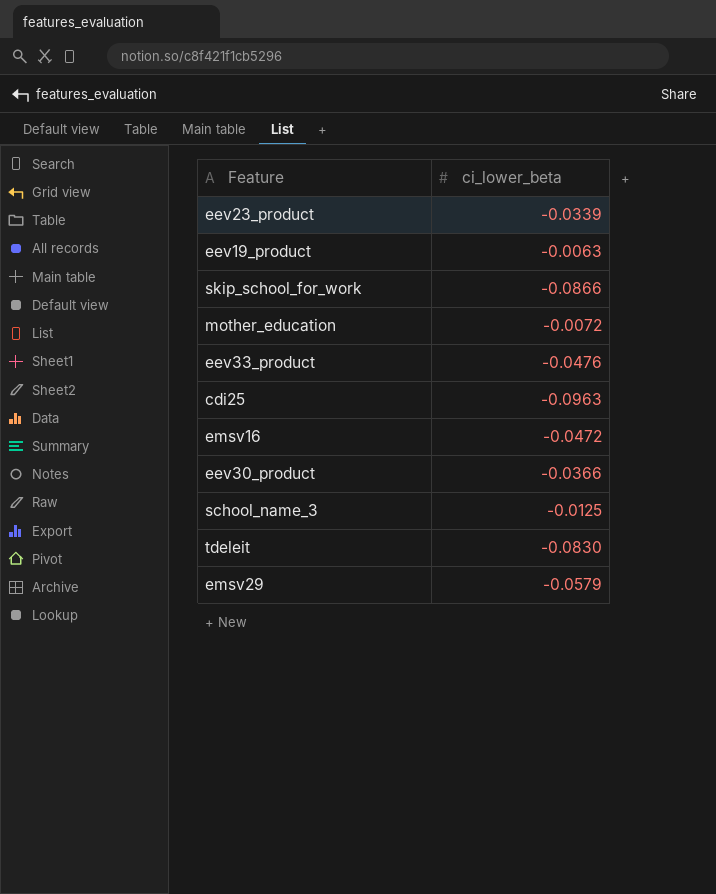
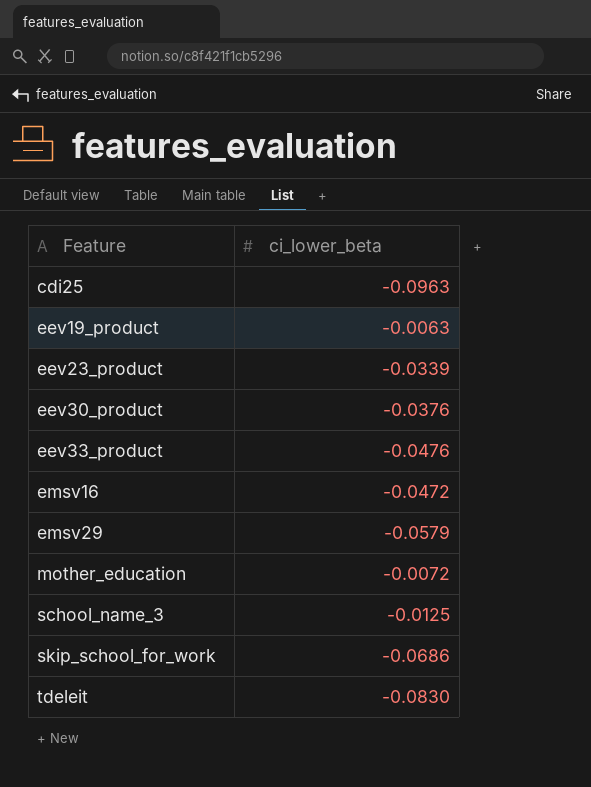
row order: none -> Feature ascending
eev30_product | ci_lower_beta: -0.0366 -> -0.0376
skip_school_for_work | ci_lower_beta: -0.0866 -> -0.0686

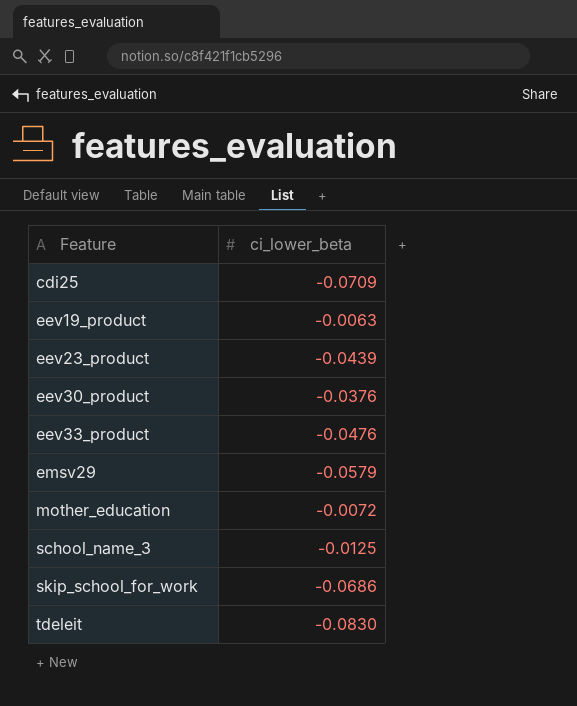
row emsv16: -0.0472 -> none
cdi25 | ci_lower_beta: -0.0963 -> -0.0709
eev23_product | ci_lower_beta: -0.0339 -> -0.0439

